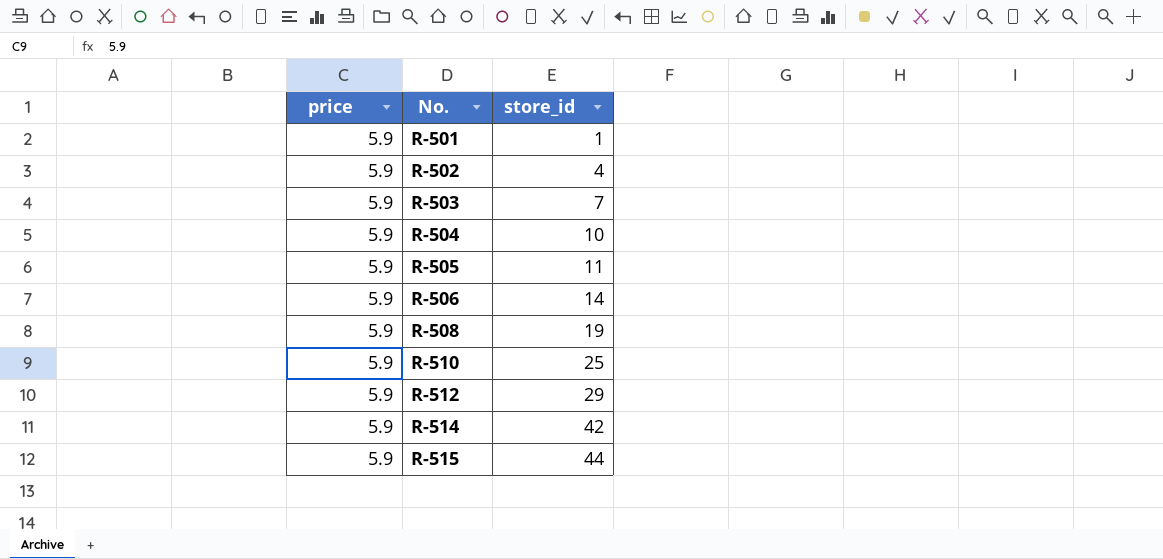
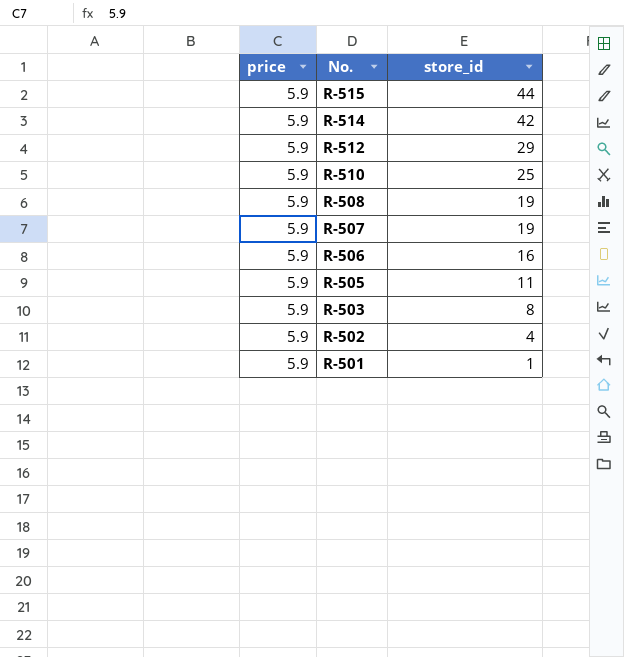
row order: No. ascending -> No. descending
row R-504: 5.9 | 10 -> none
row R-507: none -> 5.9 | 19
R-506 | store_id: 14 -> 16
R-503 | store_id: 7 -> 8

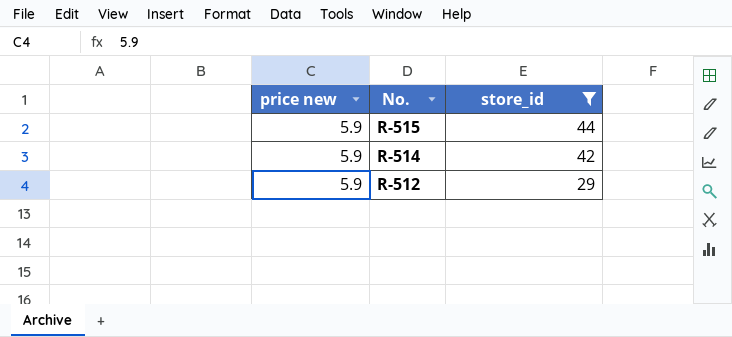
filter: none -> store_id >= 29
column name: price -> price new

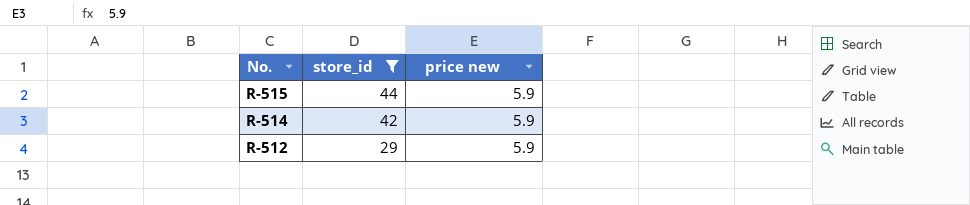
column price new | position: 1 -> 3

